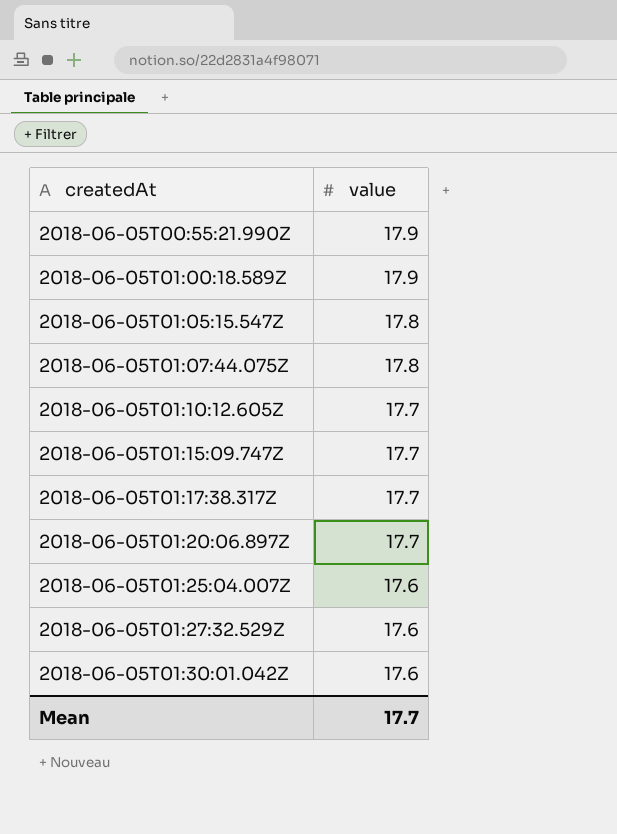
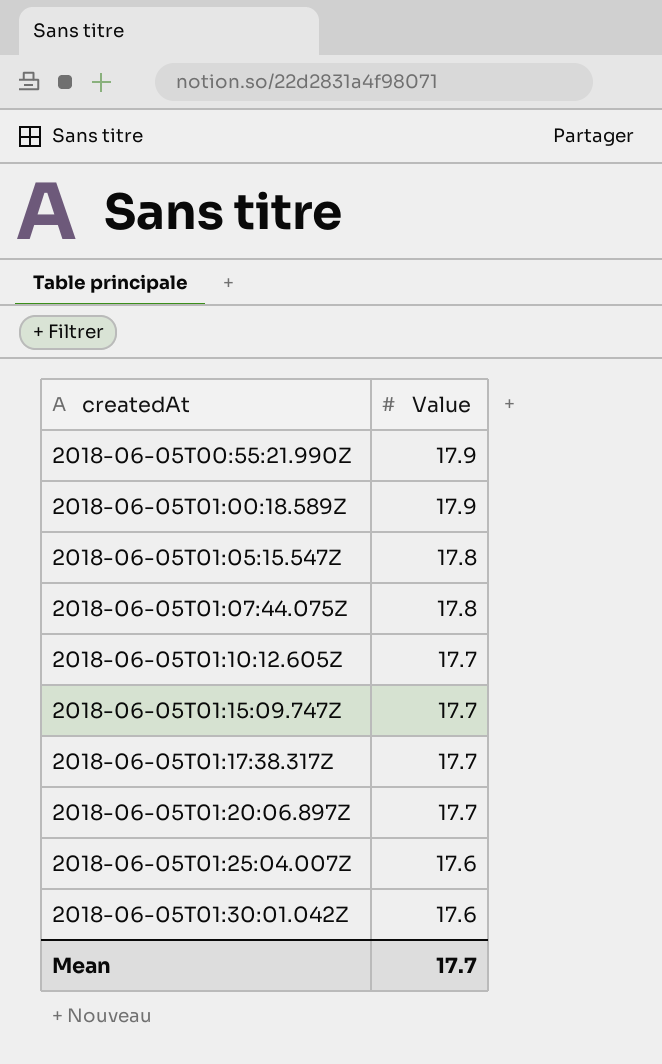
column name: value -> Value
row 2018-06-05T01:27:32.529Z: 17.6 -> none

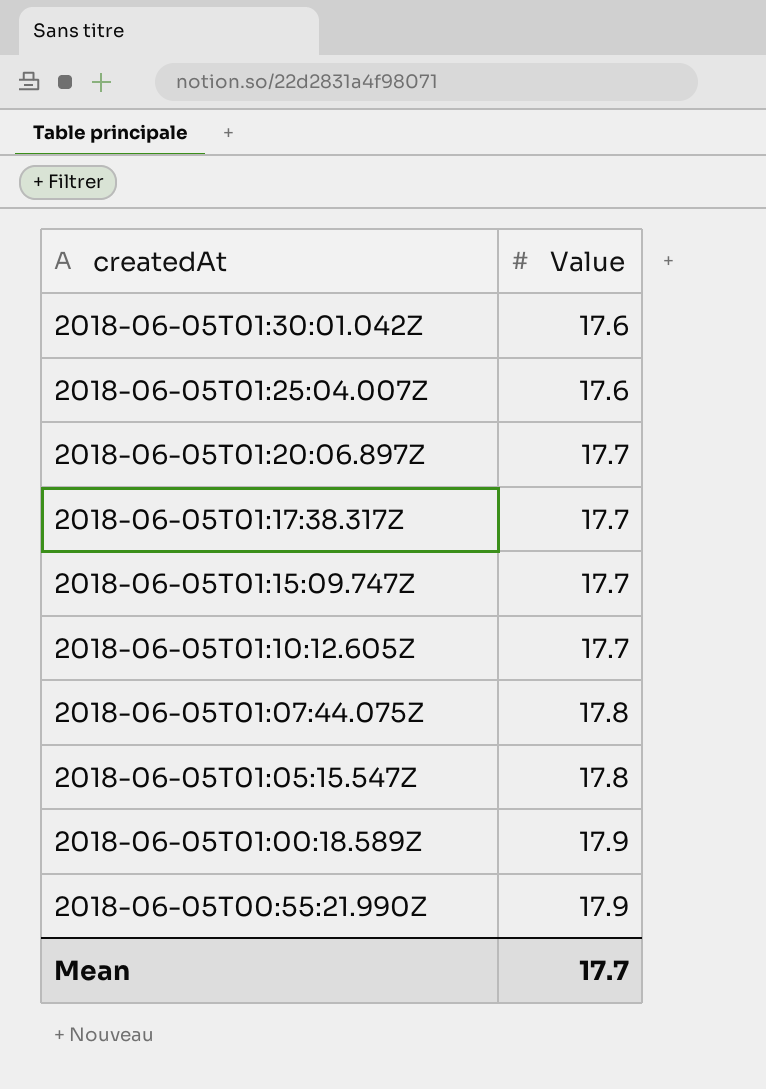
row order: createdAt ascending -> createdAt descending

